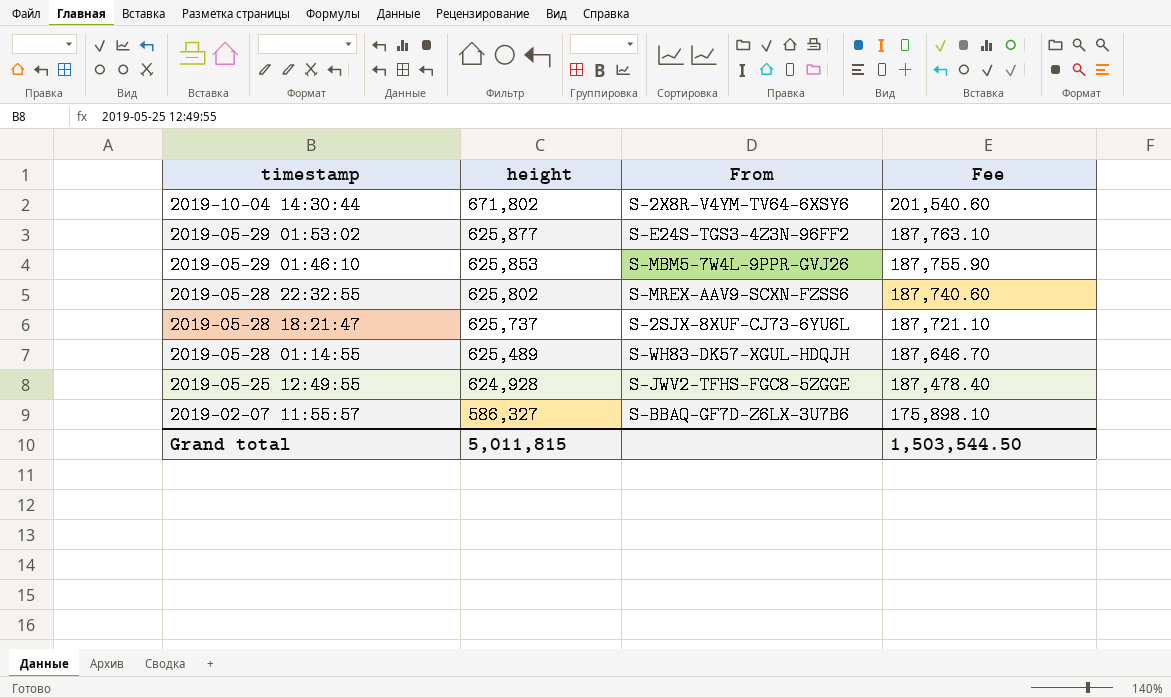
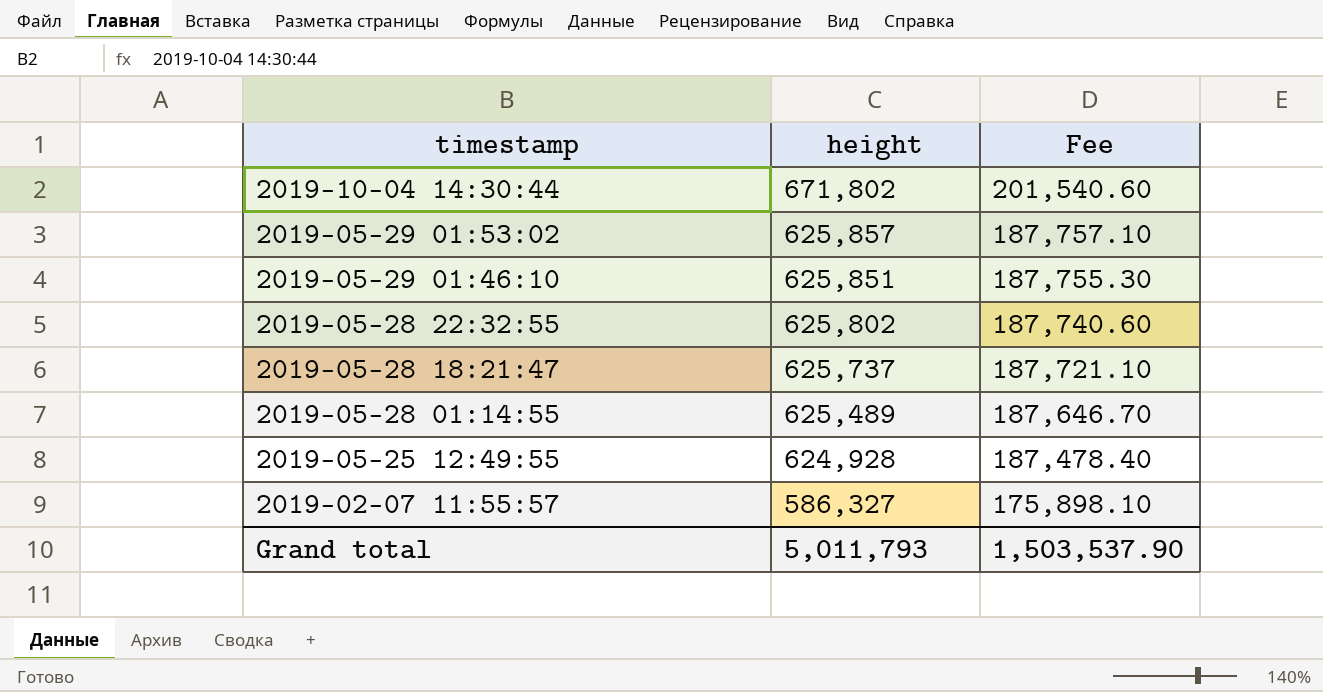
column From | position: 3 -> none
2019-05-29 01:53:02 | height: 625,877 -> 625,857
2019-05-29 01:53:02 | Fee: 187,763.10 -> 187,757.10
2019-05-29 01:46:10 | height: 625,853 -> 625,851
2019-05-29 01:46:10 | Fee: 187,755.90 -> 187,755.30
Grand total | height: 5,011,815 -> 5,011,793
Grand total | Fee: 1,503,544.50 -> 1,503,537.90

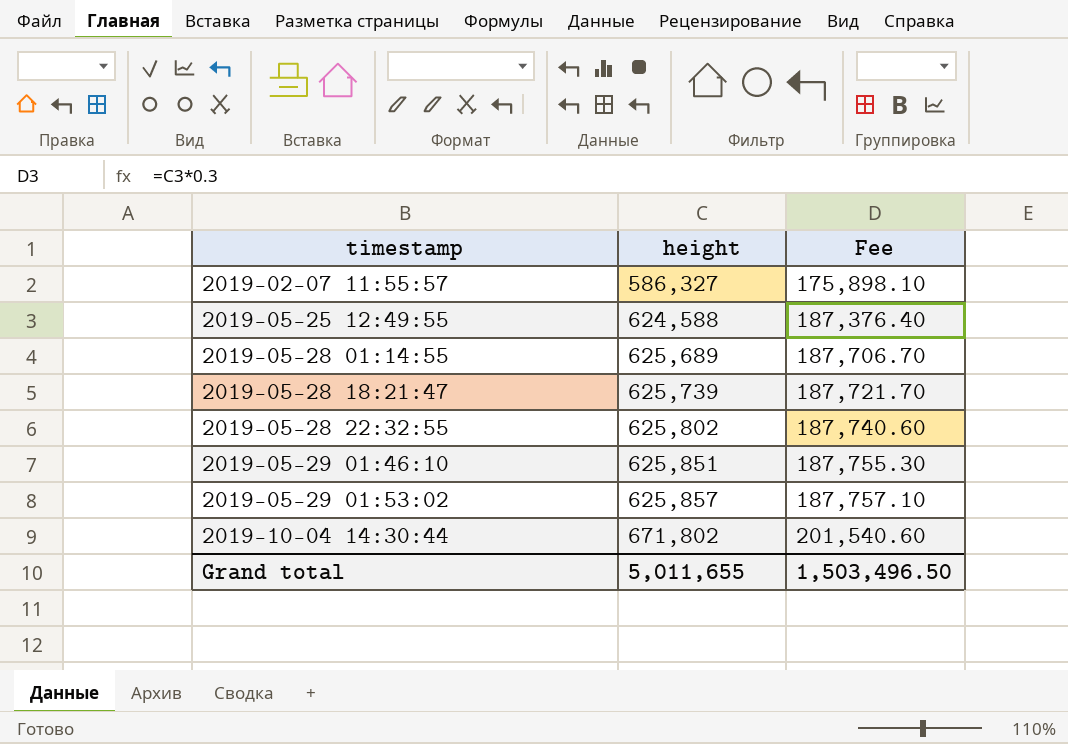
row order: timestamp descending -> timestamp ascending
2019-05-25 12:49:55 | height: 624,928 -> 624,588
2019-05-25 12:49:55 | Fee: 187,478.40 -> 187,376.40
2019-05-28 01:14:55 | height: 625,489 -> 625,689
2019-05-28 01:14:55 | Fee: 187,646.70 -> 187,706.70
2019-05-28 18:21:47 | height: 625,737 -> 625,739
2019-05-28 18:21:47 | Fee: 187,721.10 -> 187,721.70
Grand total | height: 5,011,793 -> 5,011,655
Grand total | Fee: 1,503,537.90 -> 1,503,496.50

